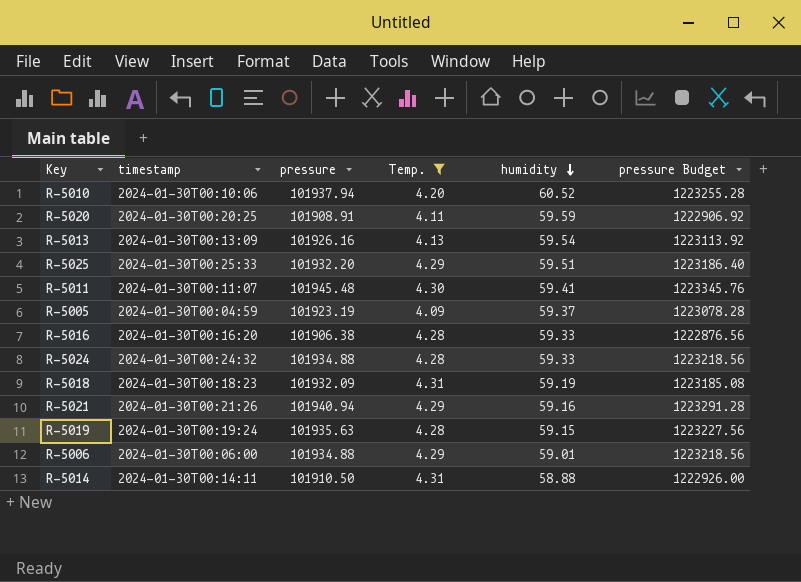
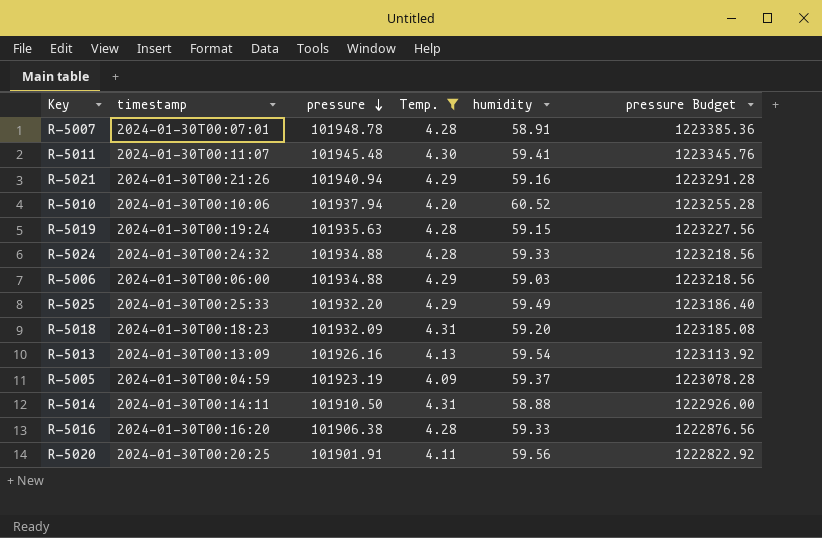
row order: humidity descending -> pressure descending
row R-5007: none -> 2024-01-30T00:07:01 | 101948.78 | 4.28 | 58.91 | 1223385.36
R-5006 | humidity: 59.01 -> 59.03
R-5025 | humidity: 59.51 -> 59.49
R-5018 | humidity: 59.19 -> 59.20
R-5020 | pressure: 101908.91 -> 101901.91
R-5020 | humidity: 59.59 -> 59.56
R-5020 | pressure Budget: 1222906.92 -> 1222822.92

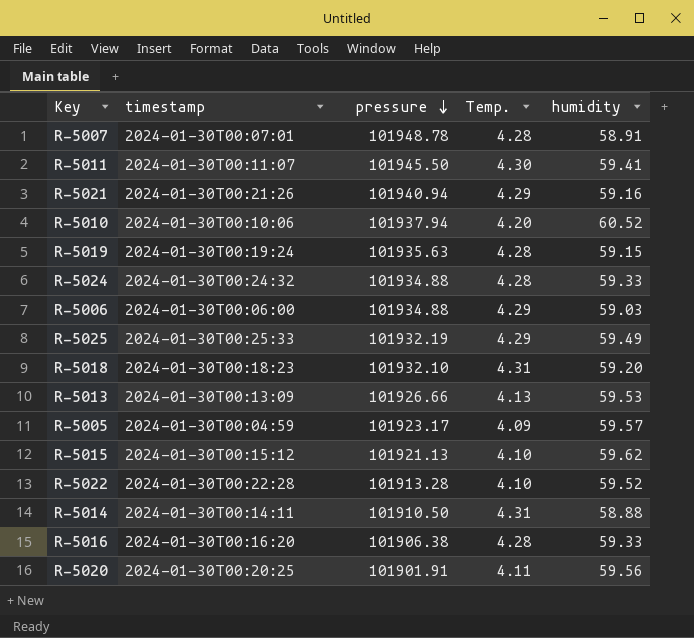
filter: Temp. != 4.10 -> none
column pressure Budget | formula: [pressure] * 12 -> none
R-5011 | pressure: 101945.48 -> 101945.50
R-5025 | pressure: 101932.20 -> 101932.19
R-5018 | pressure: 101932.09 -> 101932.10
R-5013 | pressure: 101926.16 -> 101926.66
R-5013 | humidity: 59.54 -> 59.53
R-5005 | pressure: 101923.19 -> 101923.17
R-5005 | humidity: 59.37 -> 59.57

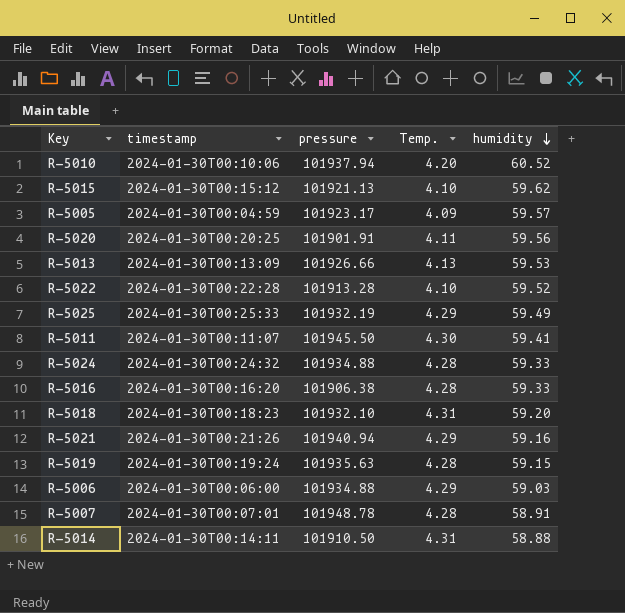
row order: pressure descending -> humidity descending

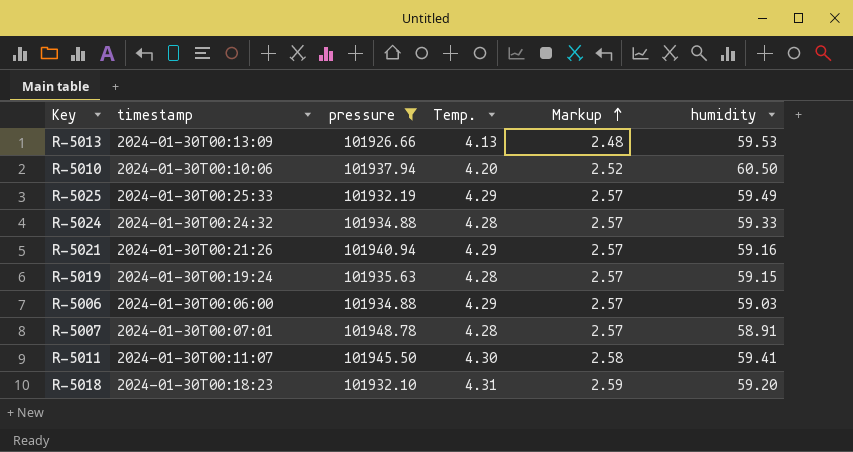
filter: none -> pressure >= 101926.66
row order: humidity descending -> Markup ascending
column Markup | formula: none -> [Temp.] * 0.6
R-5010 | humidity: 60.52 -> 60.50

